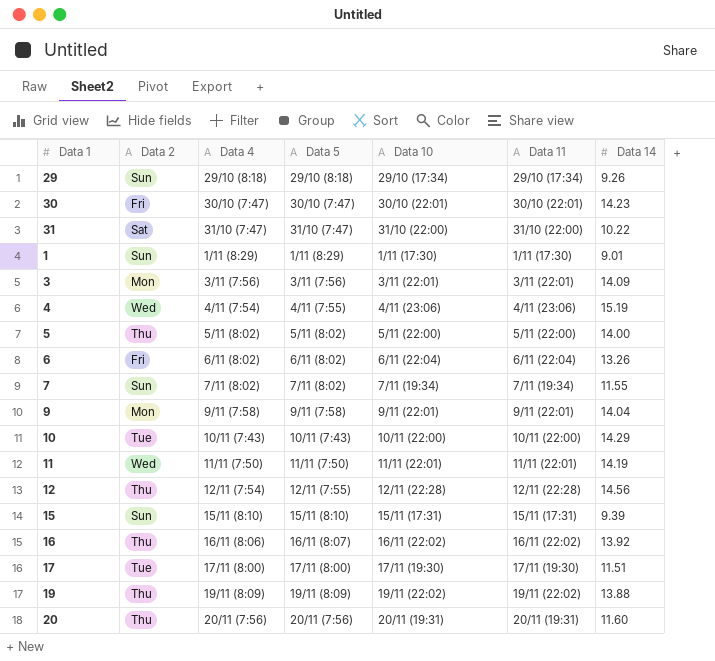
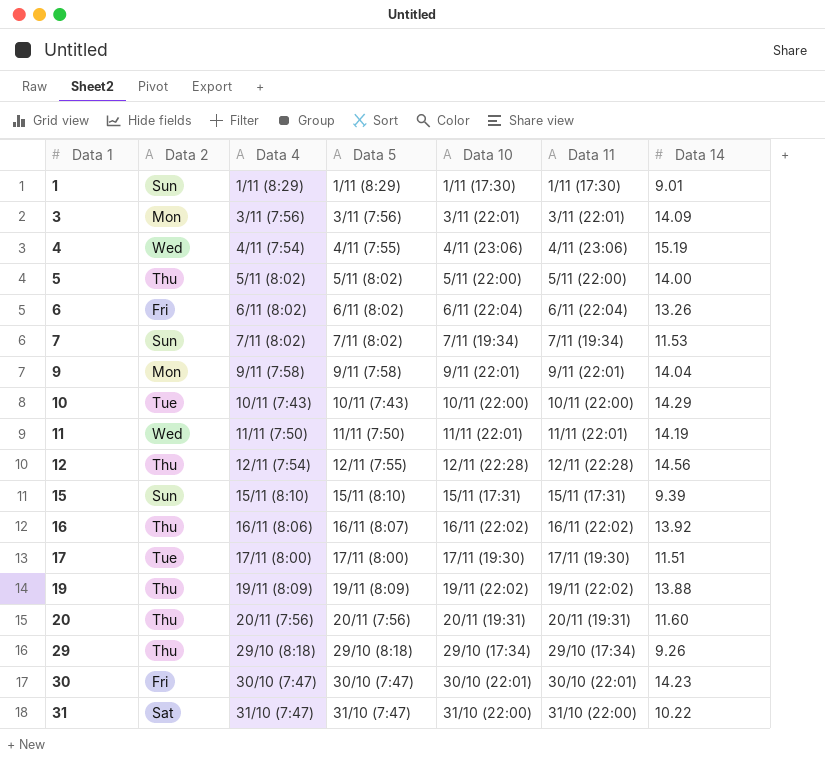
row order: none -> Data 1 ascending
7 | Data 14: 11.55 -> 11.53
29 | Data 2: Sun -> Thu

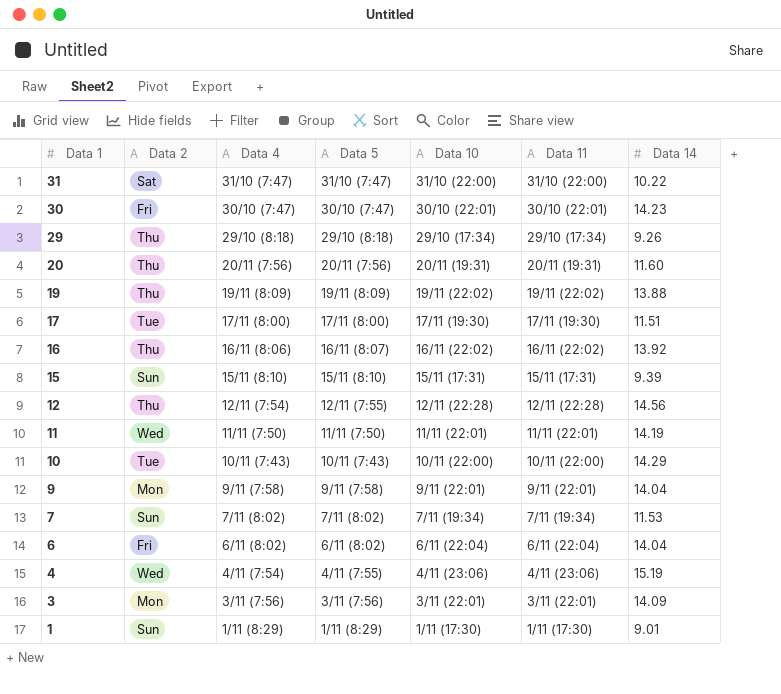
row order: Data 1 ascending -> Data 1 descending
row 5: Thu | 5/11 (8:02) | 5/11 (8:02) | 5/11 (22:00) | 5/11 (22:00) | 14.00 -> none
6 | Data 14: 13.26 -> 14.04

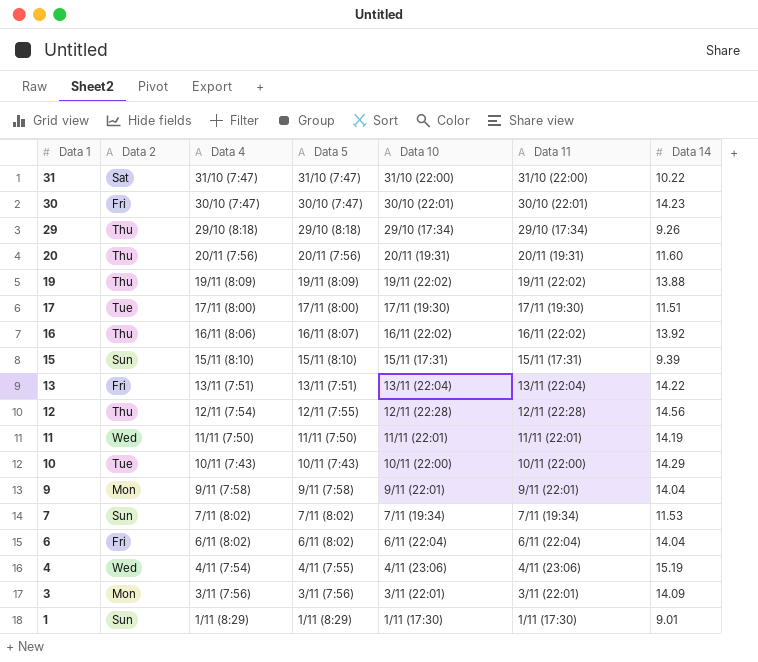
row 13: none -> Fri | 13/11 (7:51) | 13/11 (7:51) | 13/11 (22:04) | 13/11 (22:04) | 14.22

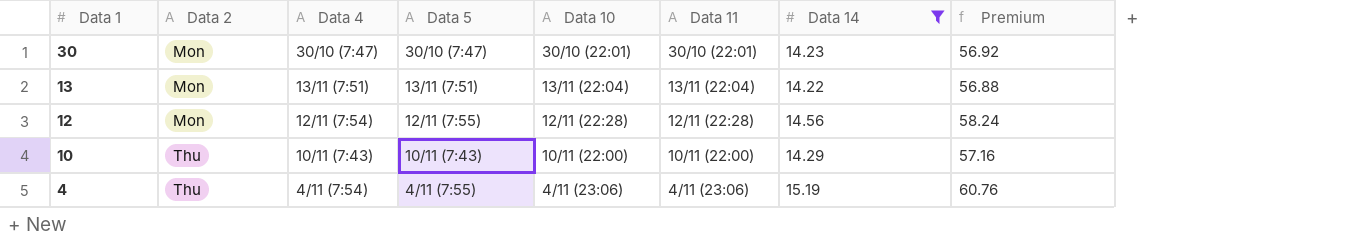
filter: none -> Data 14 >= 14.22
column Premium | formula: none -> [Data 14] * 4
30 | Data 2: Fri -> Mon
13 | Data 2: Fri -> Mon
12 | Data 2: Thu -> Mon
10 | Data 2: Tue -> Thu
4 | Data 2: Wed -> Thu

